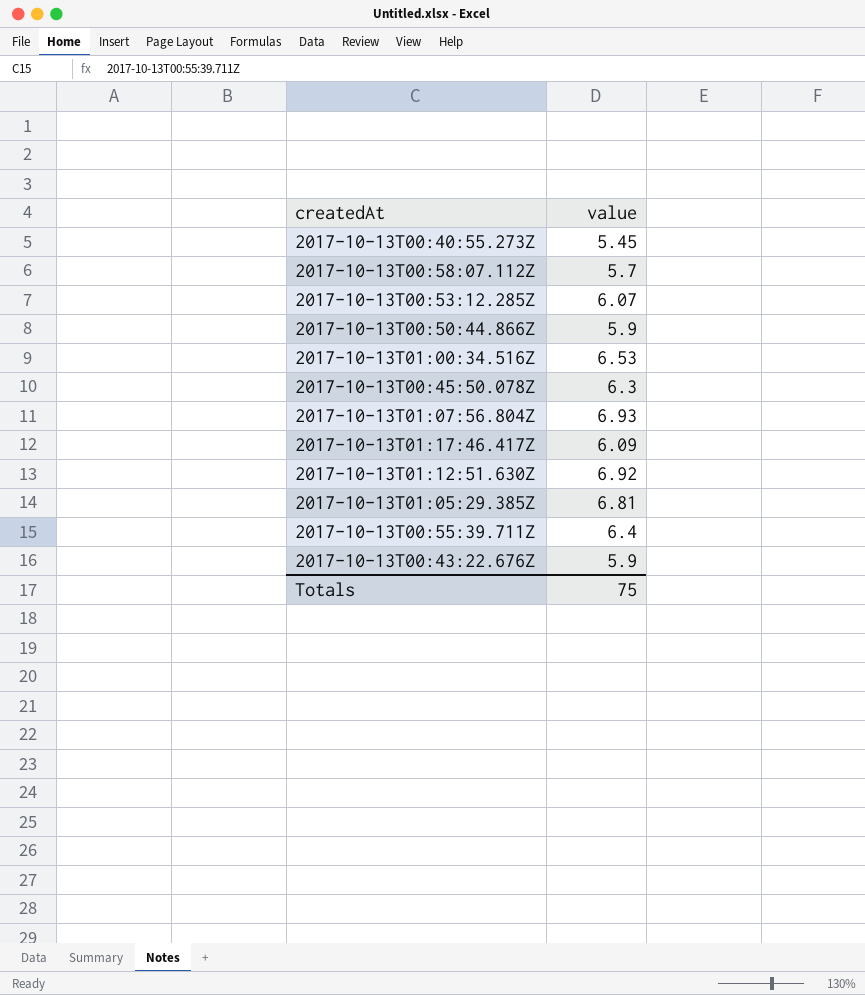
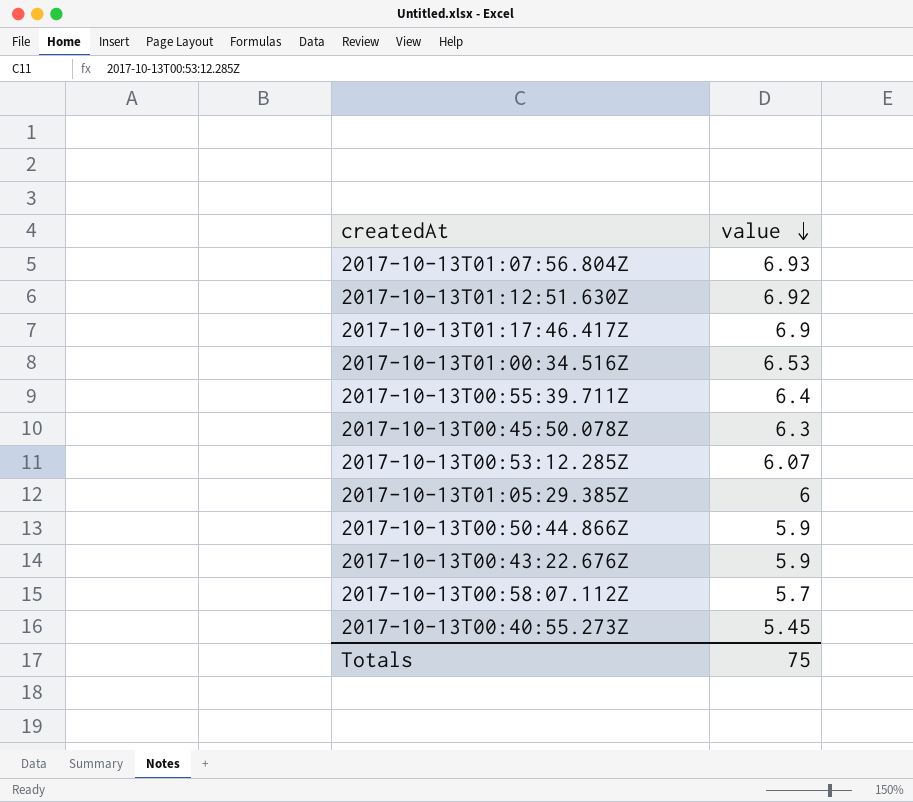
row order: none -> value descending
2017-10-13T01:17:46.417Z | value: 6.09 -> 6.9
2017-10-13T01:05:29.385Z | value: 6.81 -> 6

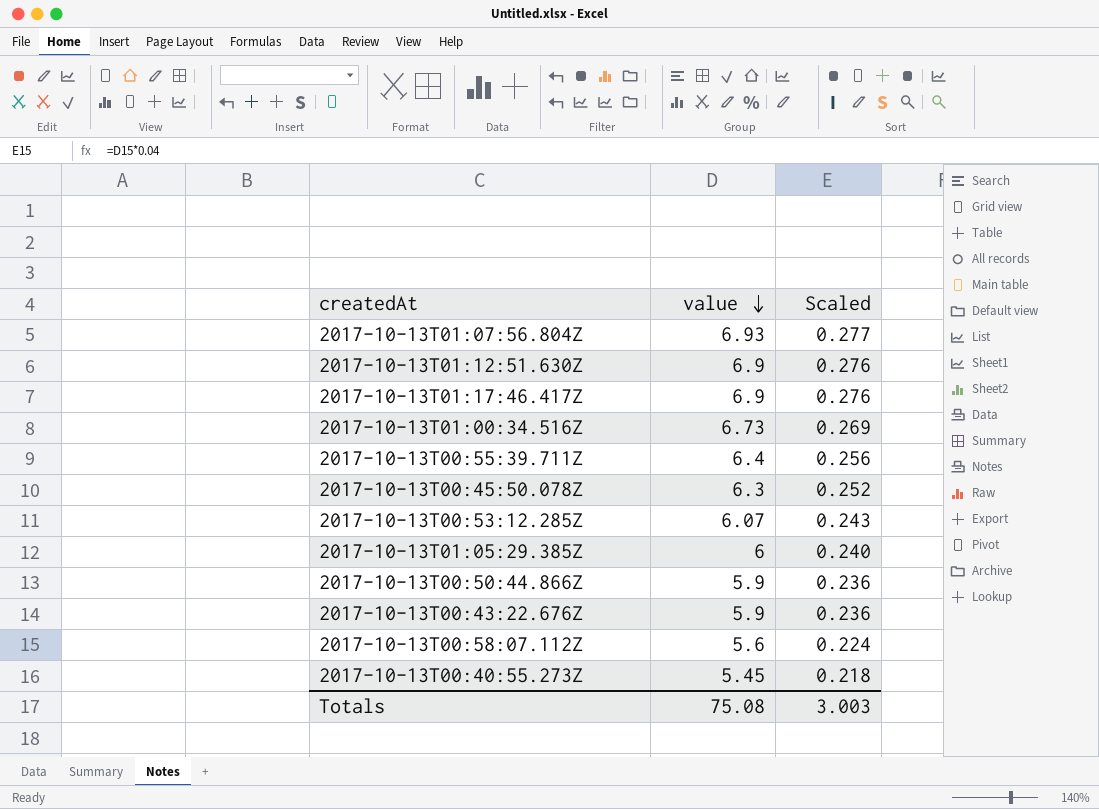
column Scaled | formula: none -> [value] * 0.04
2017-10-13T01:12:51.630Z | value: 6.92 -> 6.9
2017-10-13T01:00:34.516Z | value: 6.53 -> 6.73
2017-10-13T00:58:07.112Z | value: 5.7 -> 5.6
Totals | value: 75 -> 75.08

